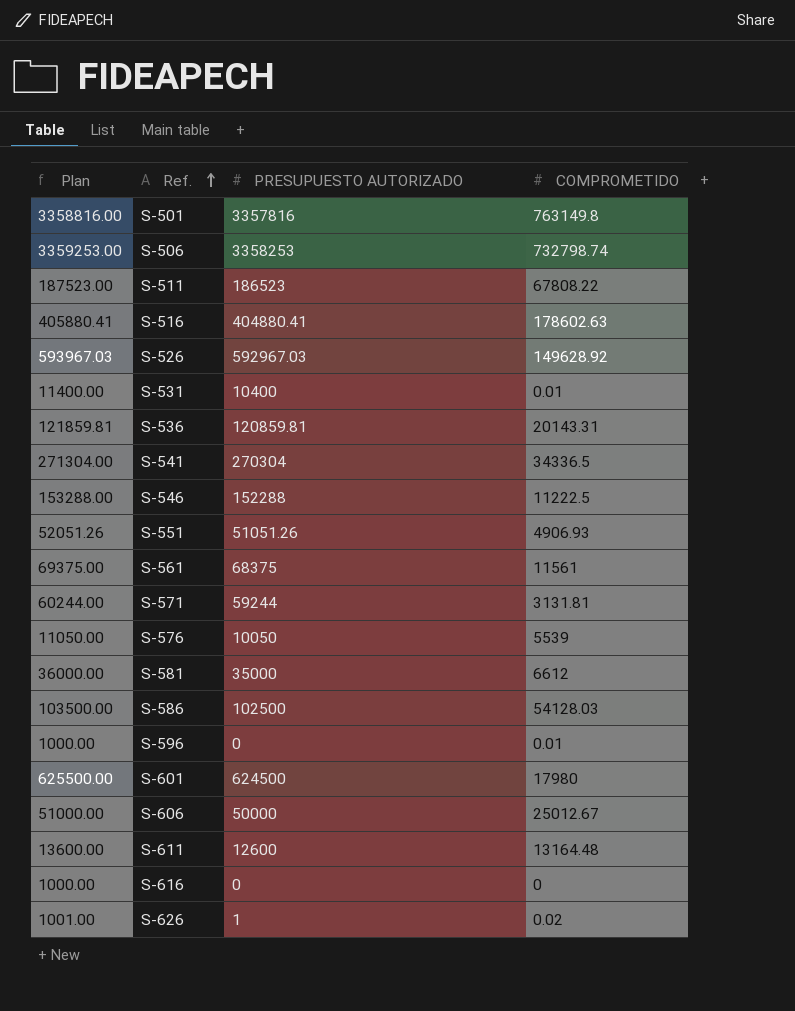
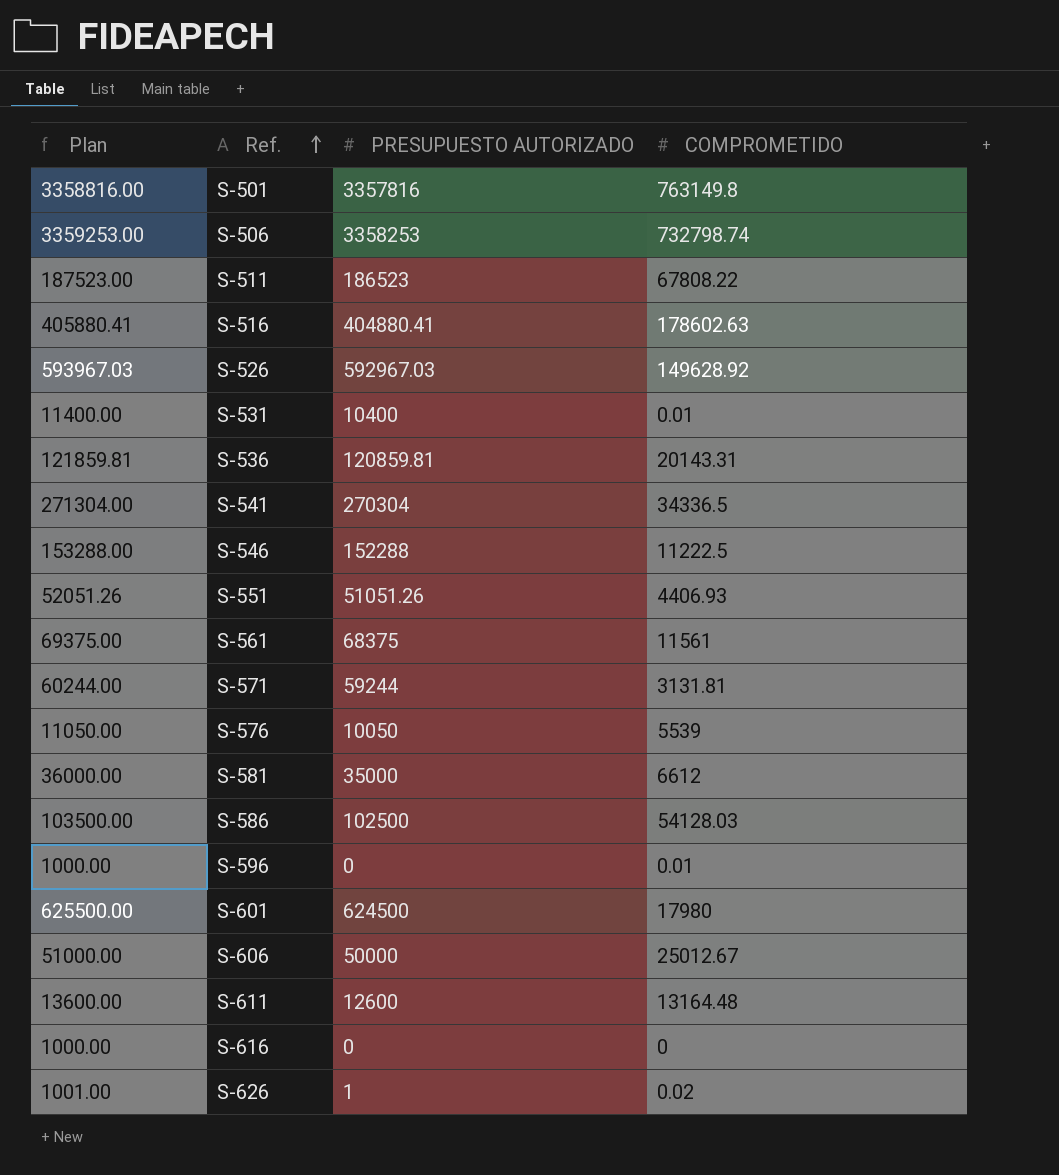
S-551 | COMPROMETIDO: 4906.93 -> 4406.93

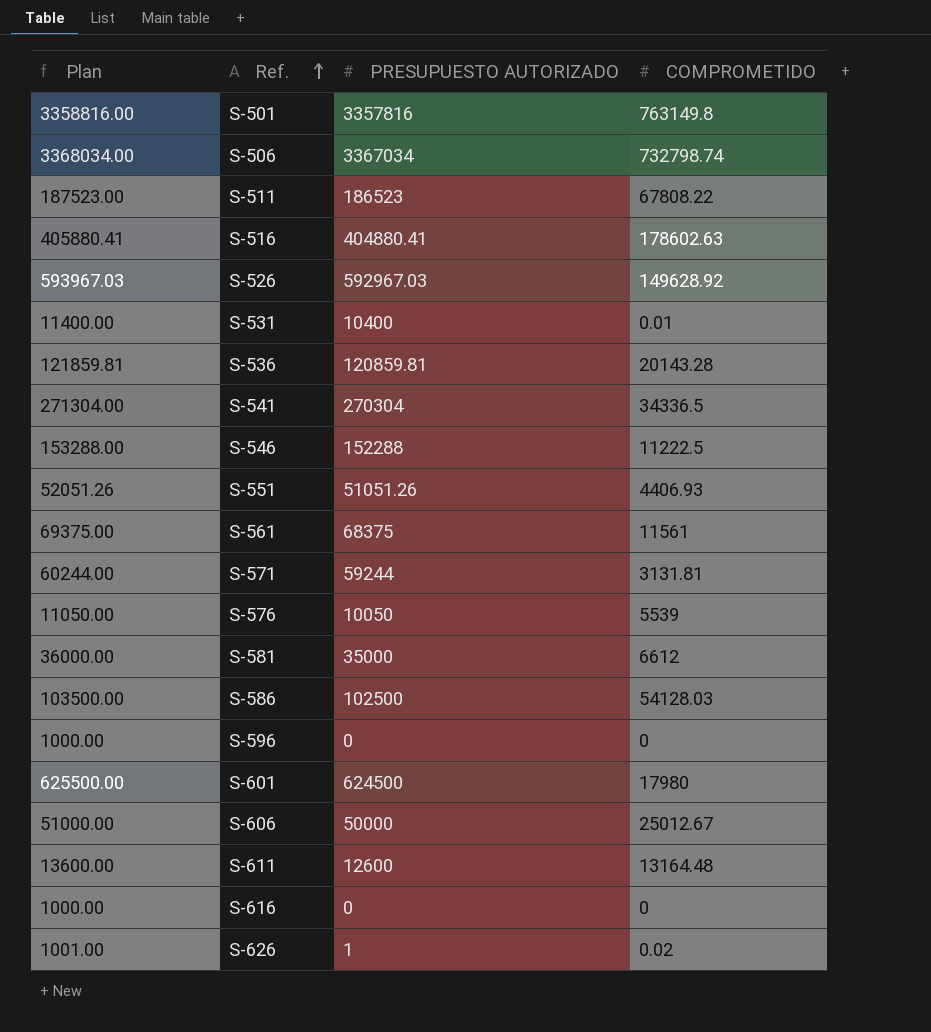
S-506 | Plan: 3359253.00 -> 3368034.00
S-506 | PRESUPUESTO AUTORIZADO: 3358253 -> 3367034
S-536 | COMPROMETIDO: 20143.31 -> 20143.28
S-596 | COMPROMETIDO: 0.01 -> 0

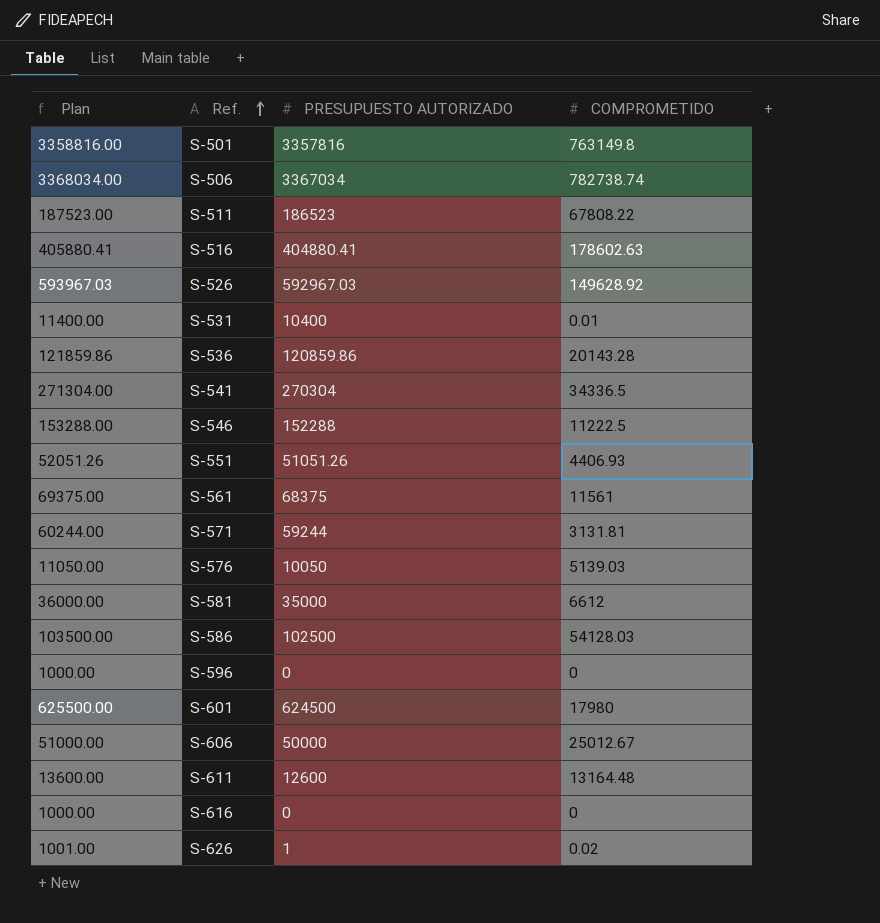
S-506 | COMPROMETIDO: 732798.74 -> 782738.74
S-536 | Plan: 121859.81 -> 121859.86
S-536 | PRESUPUESTO AUTORIZADO: 120859.81 -> 120859.86
S-576 | COMPROMETIDO: 5539 -> 5139.03

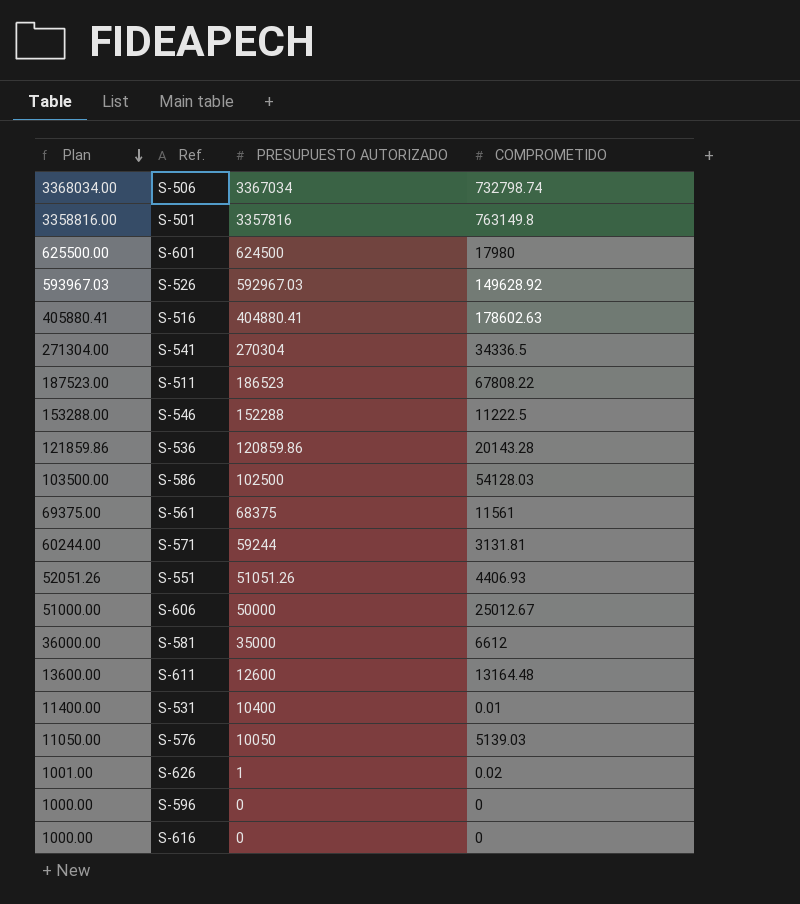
row order: Ref. ascending -> Plan descending
S-506 | COMPROMETIDO: 782738.74 -> 732798.74

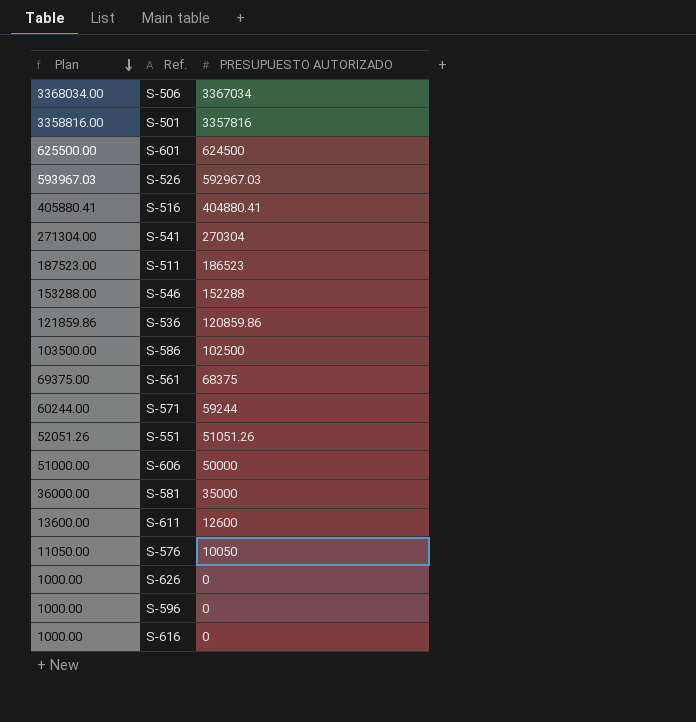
column COMPROMETIDO | position: 4 -> none
row S-531: 11400.00 | 10400 | 0.01 -> none
S-626 | Plan: 1001.00 -> 1000.00
S-626 | PRESUPUESTO AUTORIZADO: 1 -> 0

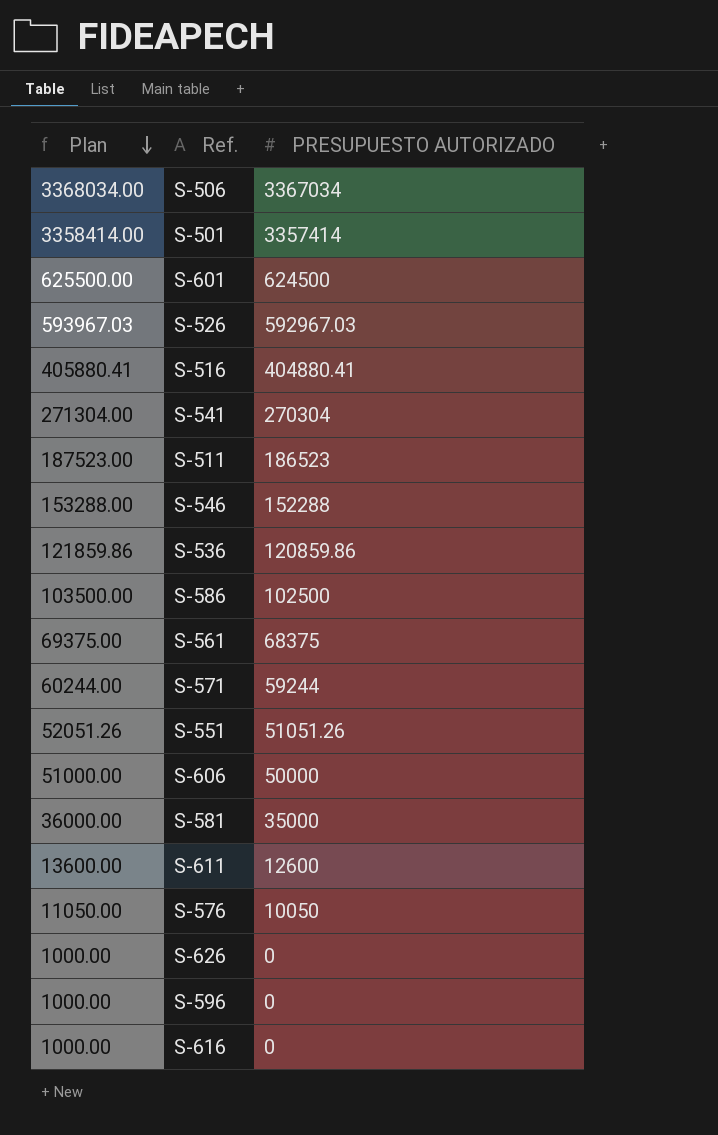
S-501 | Plan: 3358816.00 -> 3358414.00
S-501 | PRESUPUESTO AUTORIZADO: 3357816 -> 3357414

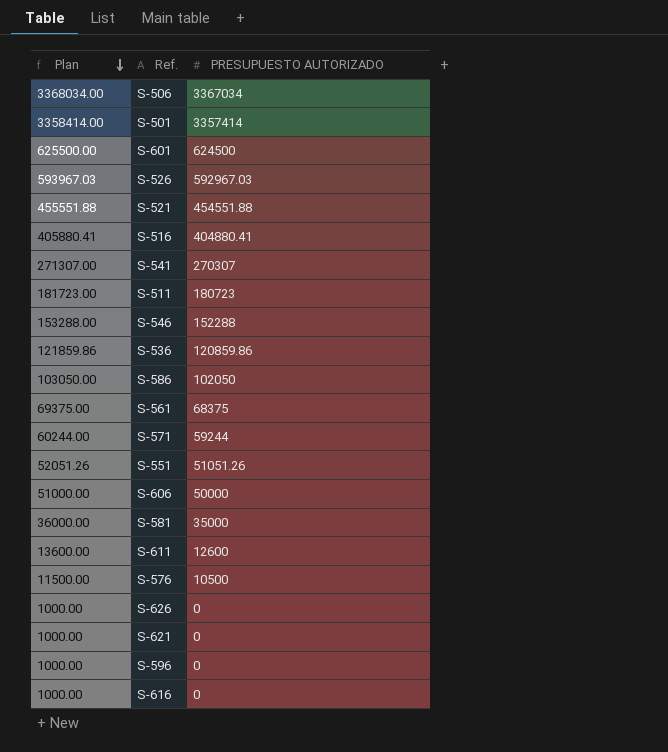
row S-521: none -> 455551.88 | 454551.88
S-541 | Plan: 271304.00 -> 271307.00
S-541 | PRESUPUESTO AUTORIZADO: 270304 -> 270307
S-511 | Plan: 187523.00 -> 181723.00
S-511 | PRESUPUESTO AUTORIZADO: 186523 -> 180723
S-586 | Plan: 103500.00 -> 103050.00
S-586 | PRESUPUESTO AUTORIZADO: 102500 -> 102050
S-576 | Plan: 11050.00 -> 11500.00
S-576 | PRESUPUESTO AUTORIZADO: 10050 -> 10500
row S-621: none -> 1000.00 | 0

